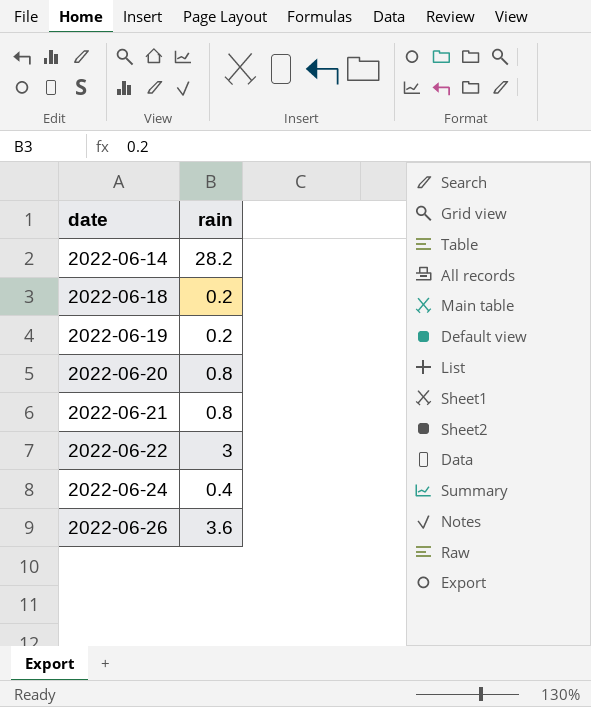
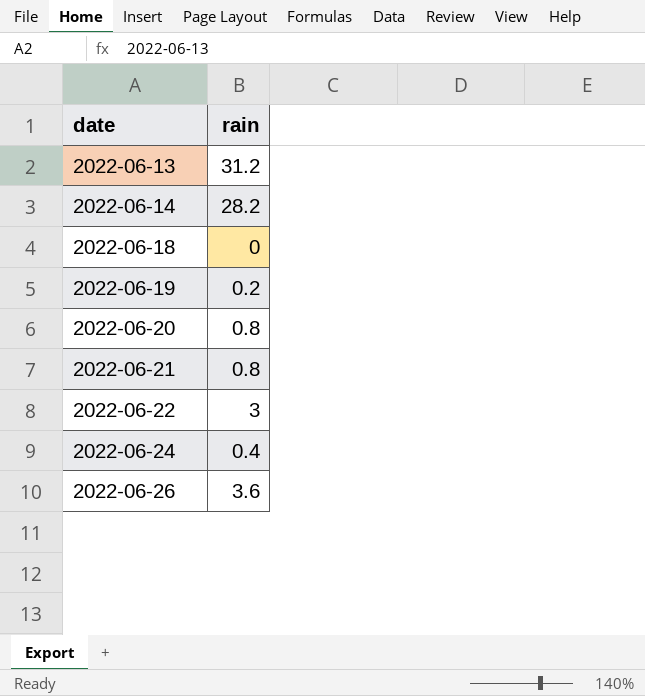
row 2022-06-13: none -> 31.2
2022-06-18 | rain: 0.2 -> 0

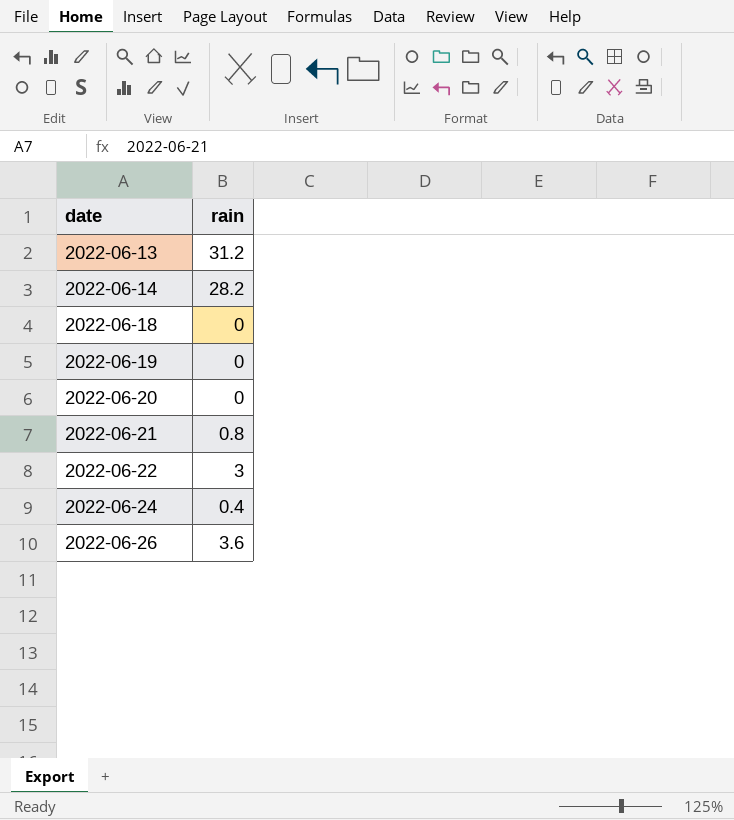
2022-06-19 | rain: 0.2 -> 0
2022-06-20 | rain: 0.8 -> 0

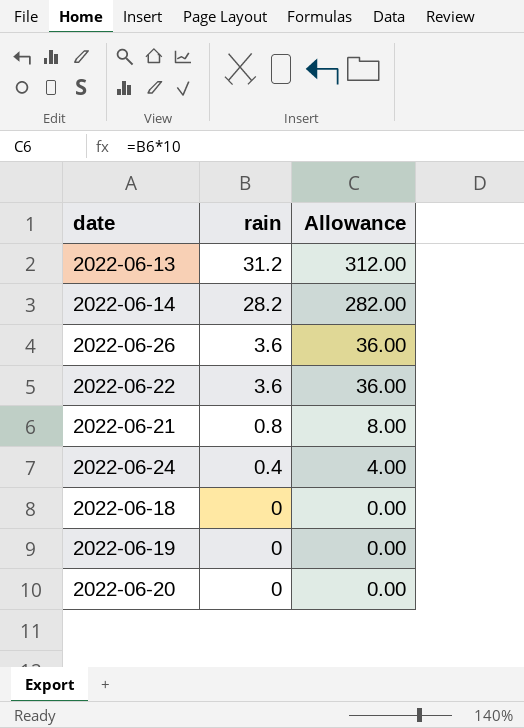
row order: date ascending -> rain descending
column Allowance | formula: none -> [rain] * 10
2022-06-22 | rain: 3 -> 3.6

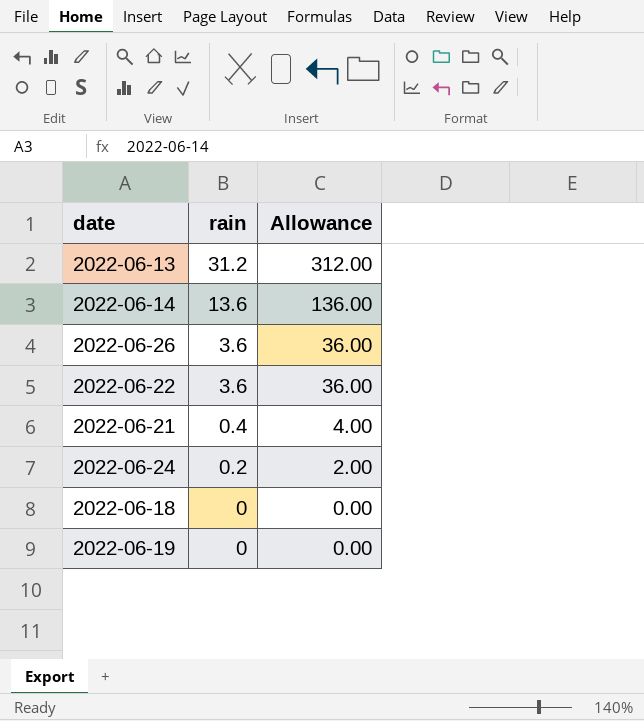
row 2022-06-20: 0 | 0.00 -> none
2022-06-14 | rain: 28.2 -> 13.6
2022-06-14 | Allowance: 282.00 -> 136.00
2022-06-21 | rain: 0.8 -> 0.4
2022-06-21 | Allowance: 8.00 -> 4.00
2022-06-24 | rain: 0.4 -> 0.2
2022-06-24 | Allowance: 4.00 -> 2.00

